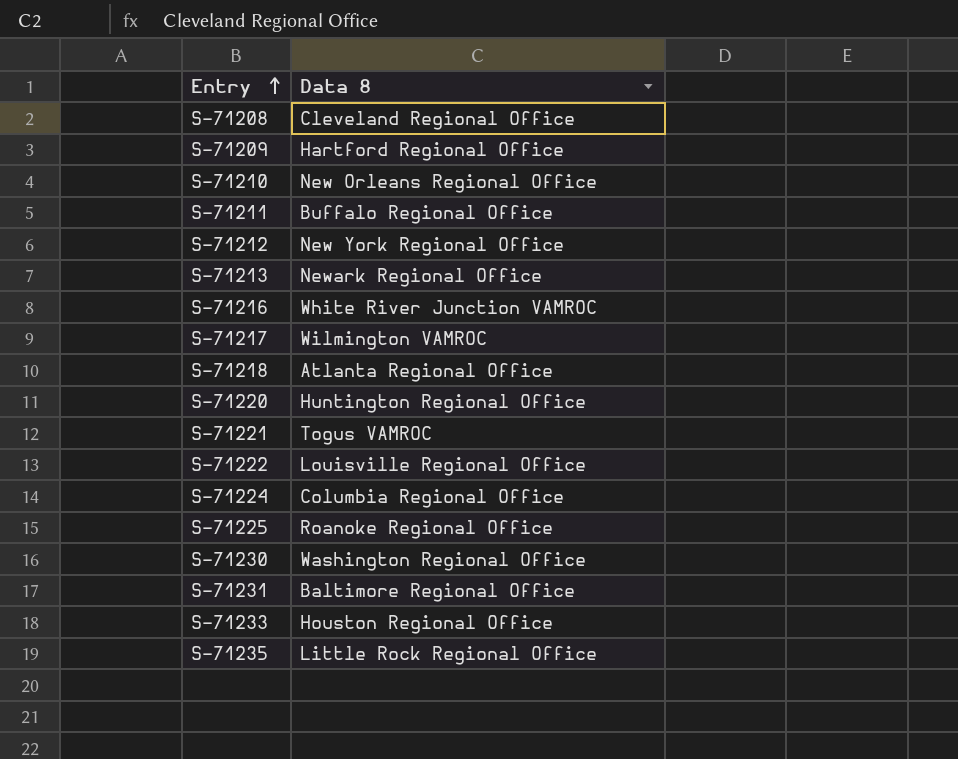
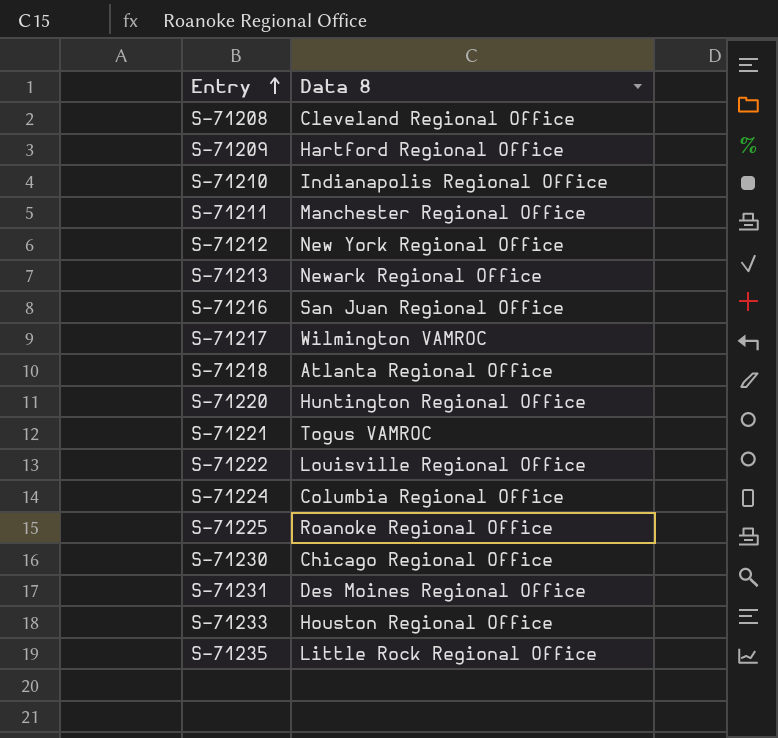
S-71210 | Data 8: New Orleans Regional Office -> Indianapolis Regional Office
S-71211 | Data 8: Buffalo Regional Office -> Manchester Regional Office
S-71216 | Data 8: White River Junction VAMROC -> San Juan Regional Office
S-71230 | Data 8: Washington Regional Office -> Chicago Regional Office
S-71231 | Data 8: Baltimore Regional Office -> Des Moines Regional Office

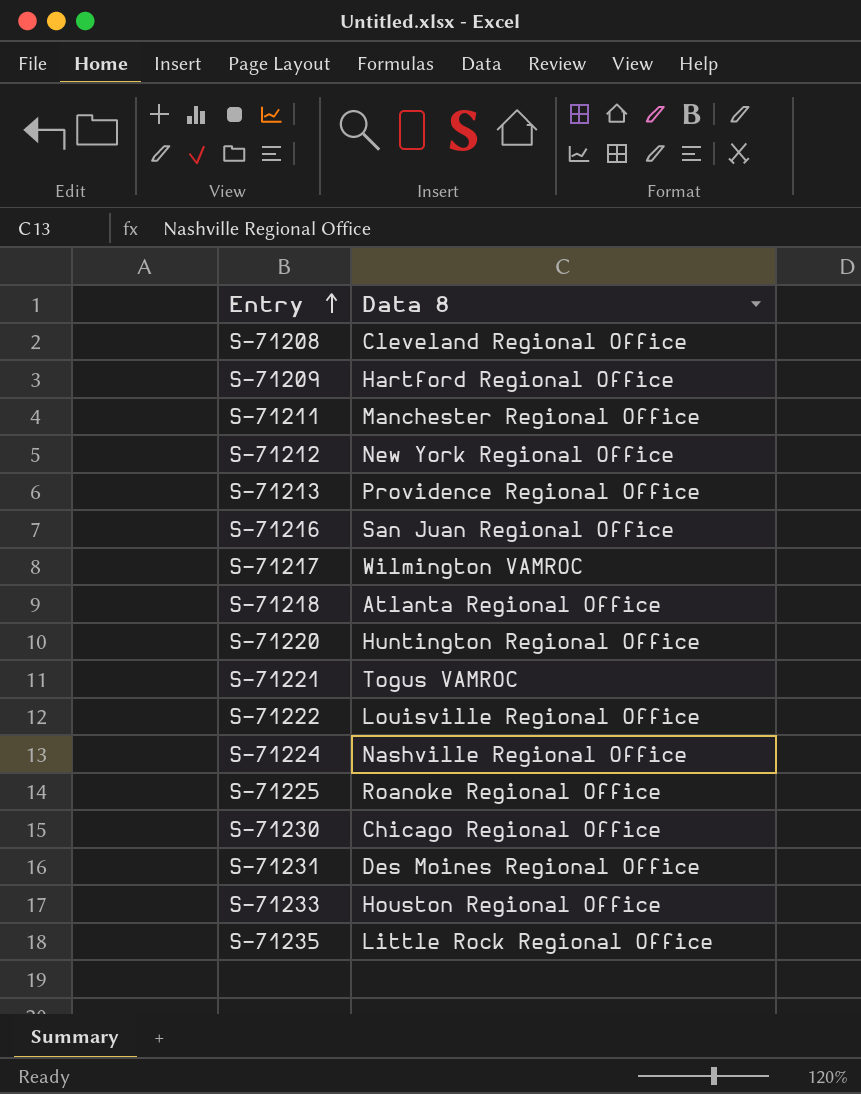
row S-71210: Indianapolis Regional Office -> none
S-71213 | Data 8: Newark Regional Office -> Providence Regional Office
S-71224 | Data 8: Columbia Regional Office -> Nashville Regional Office

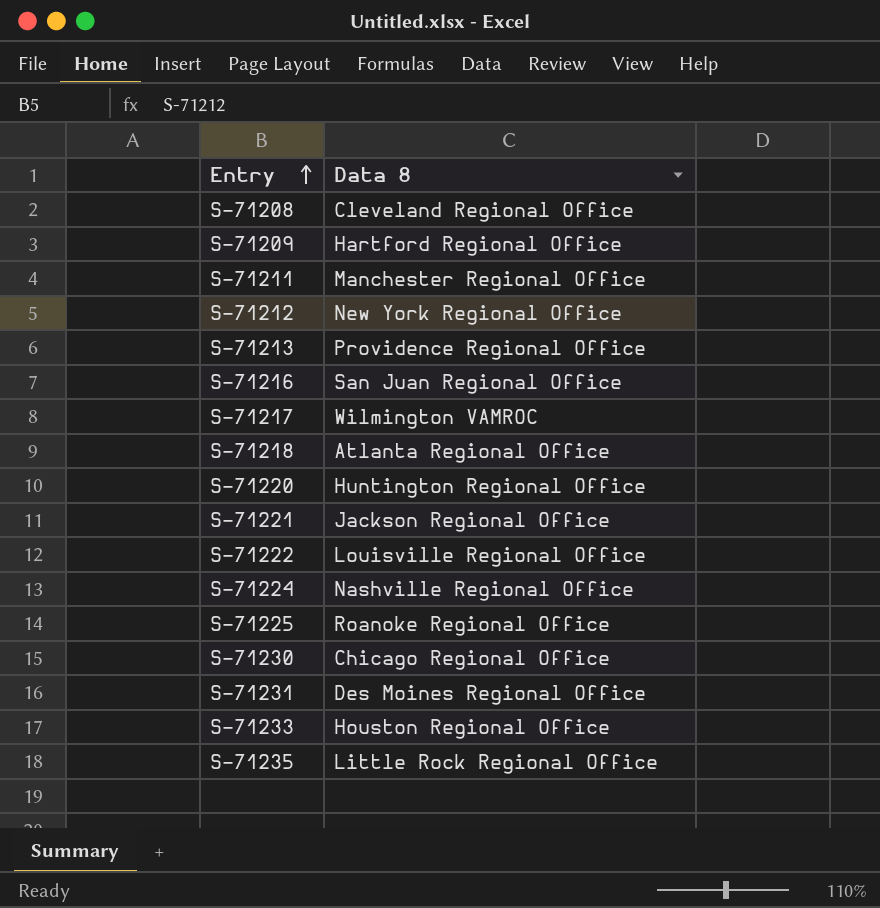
S-71221 | Data 8: Togus VAMROC -> Jackson Regional Office

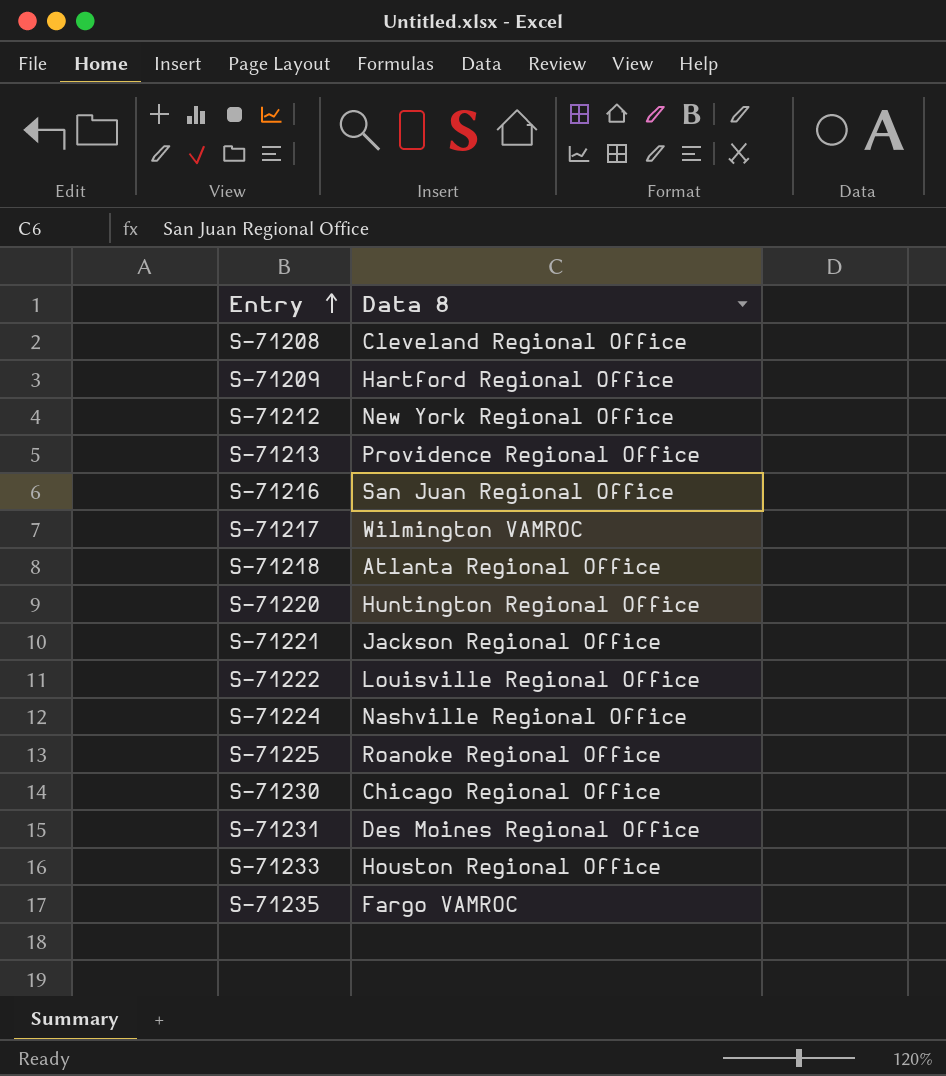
row S-71211: Manchester Regional Office -> none
S-71235 | Data 8: Little Rock Regional Office -> Fargo VAMROC

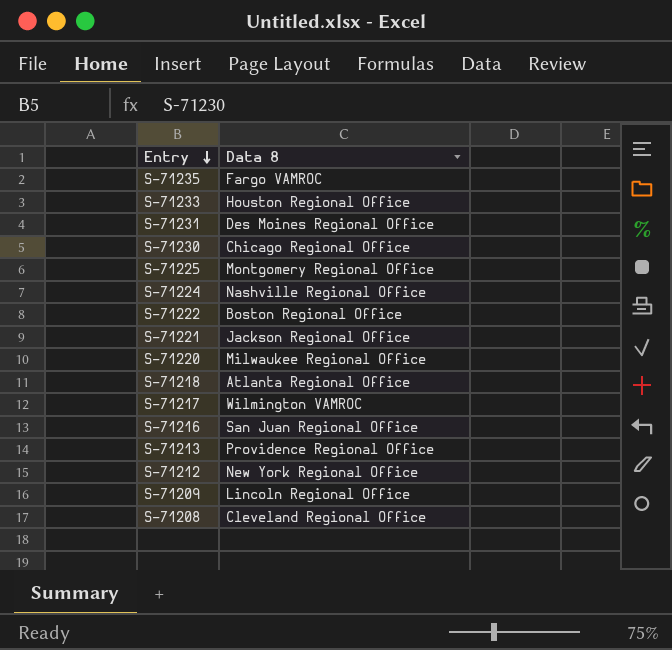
row order: Entry ascending -> Entry descending
S-71225 | Data 8: Roanoke Regional Office -> Montgomery Regional Office
S-71222 | Data 8: Louisville Regional Office -> Boston Regional Office
S-71220 | Data 8: Huntington Regional Office -> Milwaukee Regional Office
S-71209 | Data 8: Hartford Regional Office -> Lincoln Regional Office

